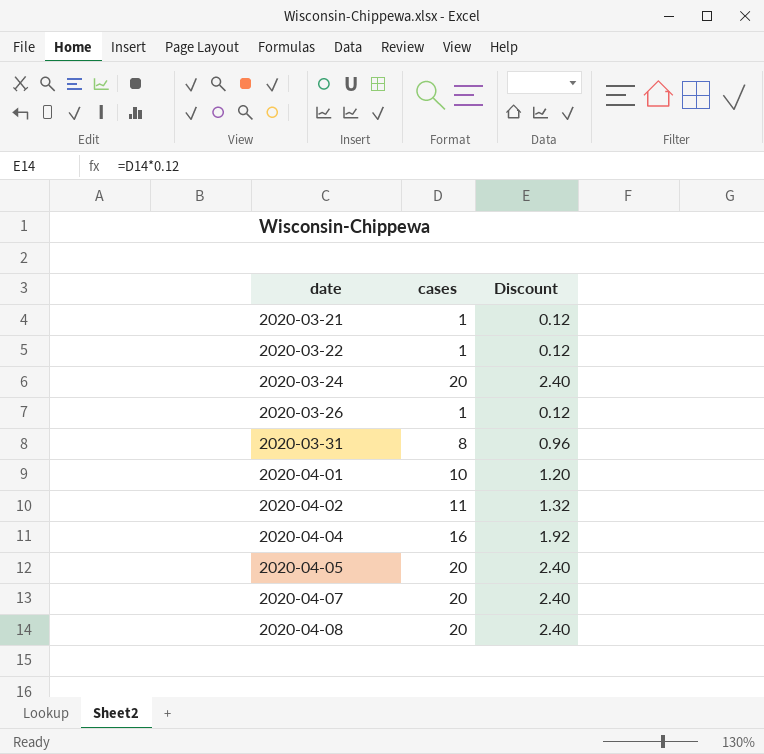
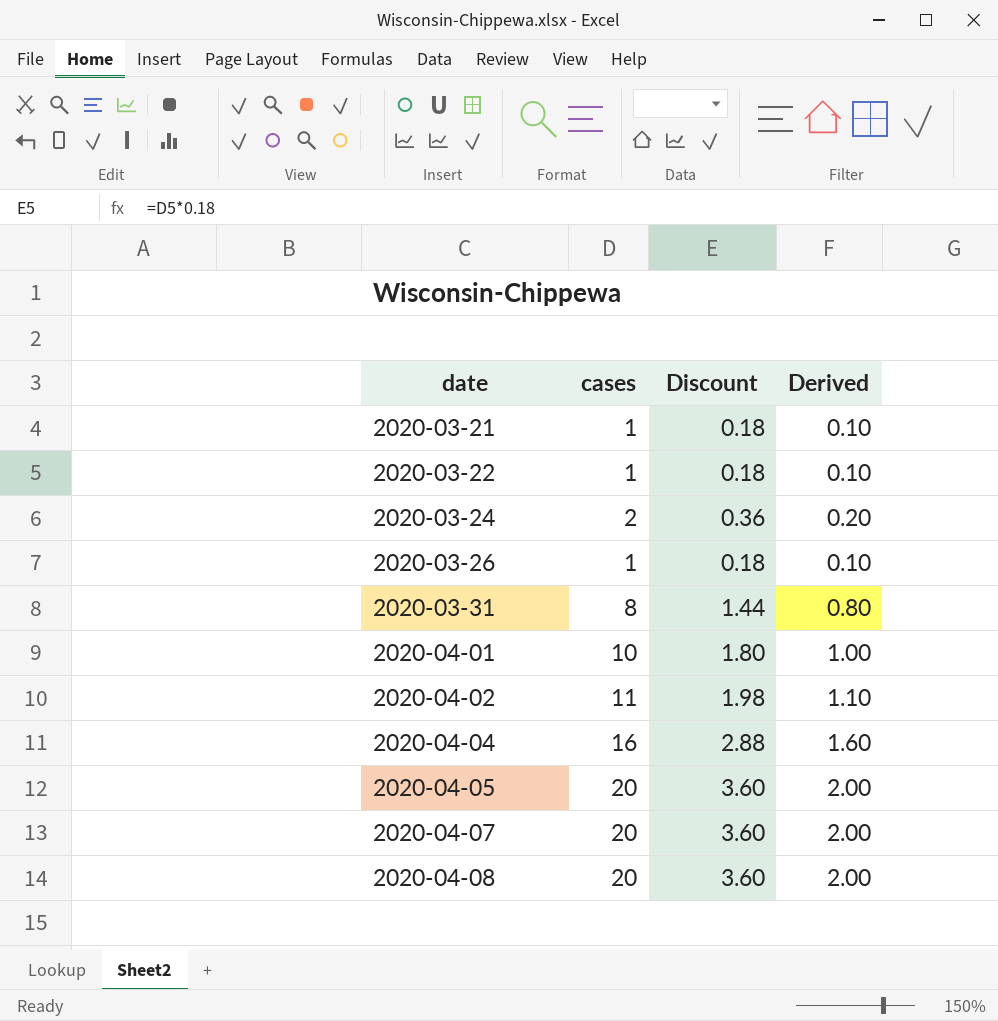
column Discount | formula: [cases] * 0.12 -> [cases] * 0.18
column Derived | formula: none -> [cases] * 0.1
2020-03-24 | cases: 20 -> 2

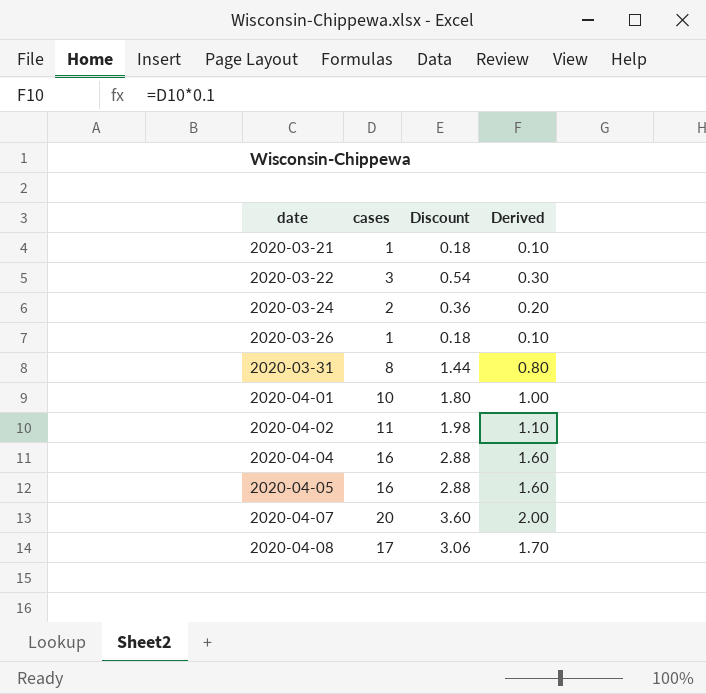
2020-03-22 | cases: 1 -> 3
2020-03-22 | Discount: 0.18 -> 0.54
2020-03-22 | Derived: 0.10 -> 0.30
2020-04-05 | cases: 20 -> 16
2020-04-05 | Discount: 3.60 -> 2.88
2020-04-05 | Derived: 2.00 -> 1.60
2020-04-08 | cases: 20 -> 17
2020-04-08 | Discount: 3.60 -> 3.06
2020-04-08 | Derived: 2.00 -> 1.70

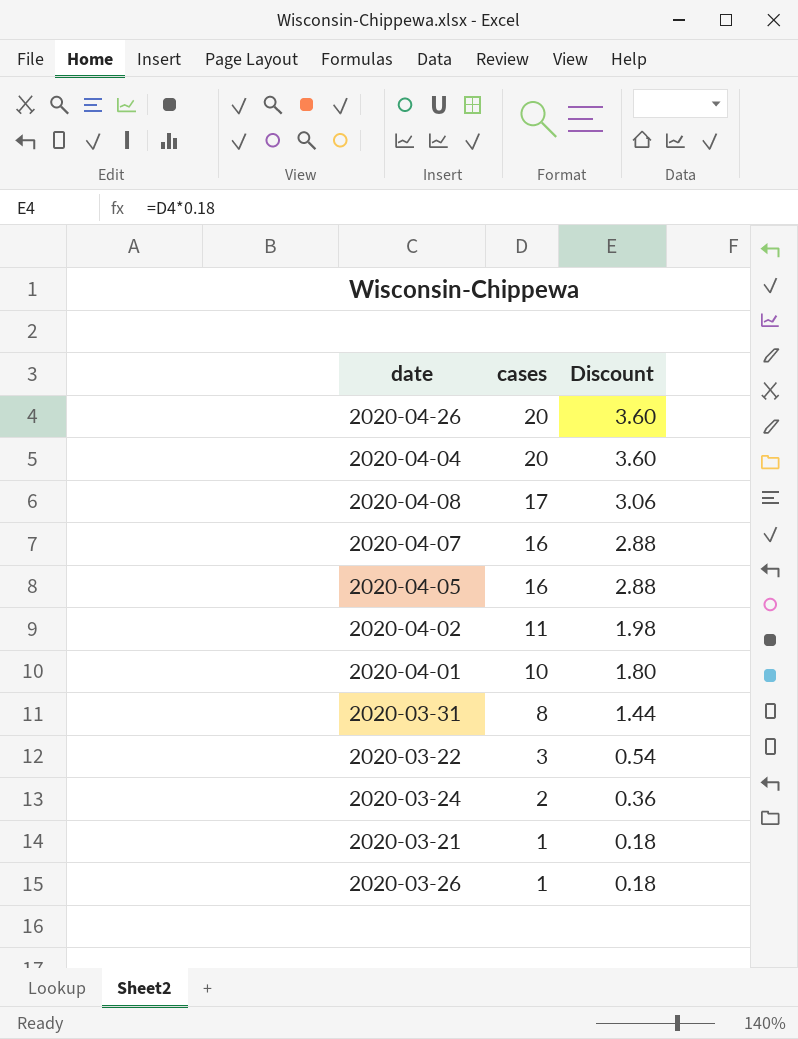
row order: date ascending -> cases descending
column Derived | formula: [cases] * 0.1 -> none
row 2020-04-26: none -> 20 | 3.60
2020-04-04 | cases: 16 -> 20
2020-04-04 | Discount: 2.88 -> 3.60
2020-04-07 | cases: 20 -> 16
2020-04-07 | Discount: 3.60 -> 2.88

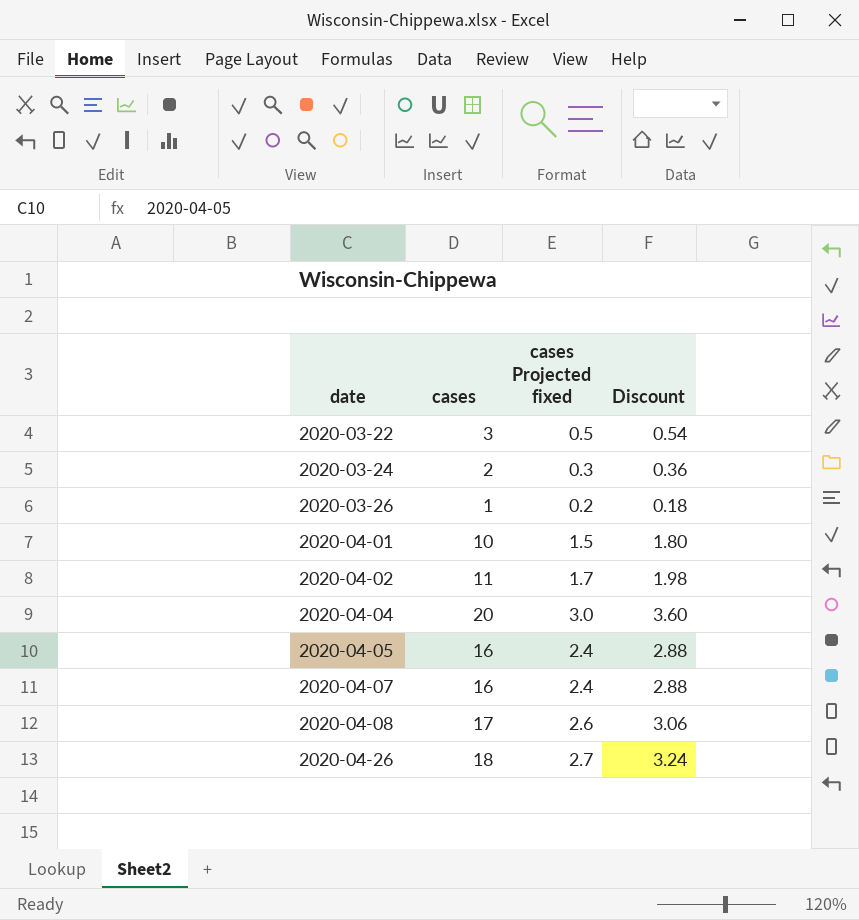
row order: cases descending -> date ascending
column cases Projected fixed | formula: none -> [cases] * 0.15
row 2020-03-31: 8 | 1.44 -> none
row 2020-03-21: 1 | 0.18 -> none
2020-04-26 | cases: 20 -> 18
2020-04-26 | Discount: 3.60 -> 3.24

